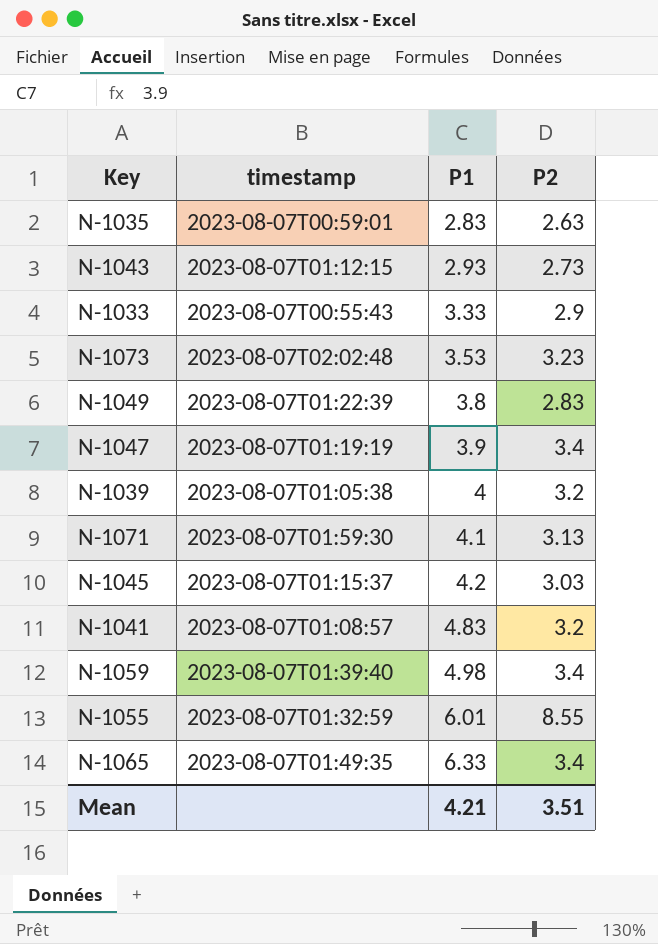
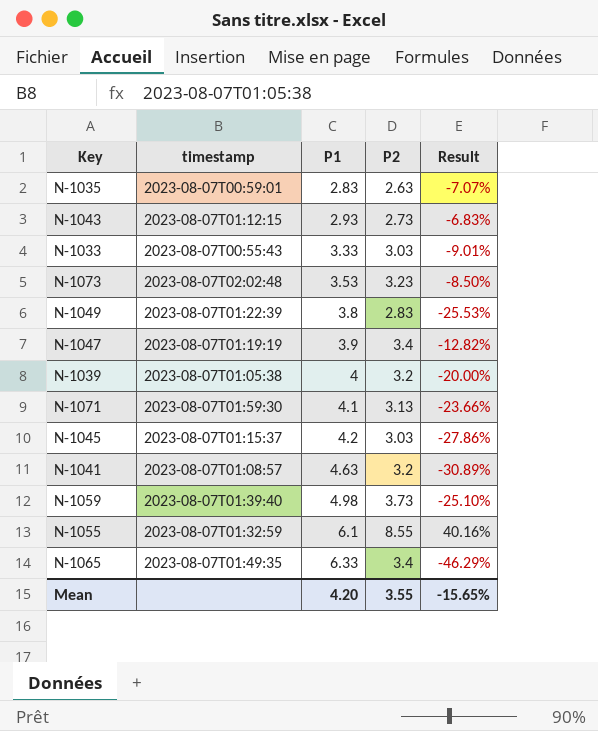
column Result | formula: none -> ([P2] - [P1]) / [P1]
N-1033 | P2: 2.9 -> 3.03
N-1041 | P1: 4.83 -> 4.63
N-1059 | P2: 3.4 -> 3.73
N-1055 | P1: 6.01 -> 6.1
Mean | P1: 4.21 -> 4.20
Mean | P2: 3.51 -> 3.55

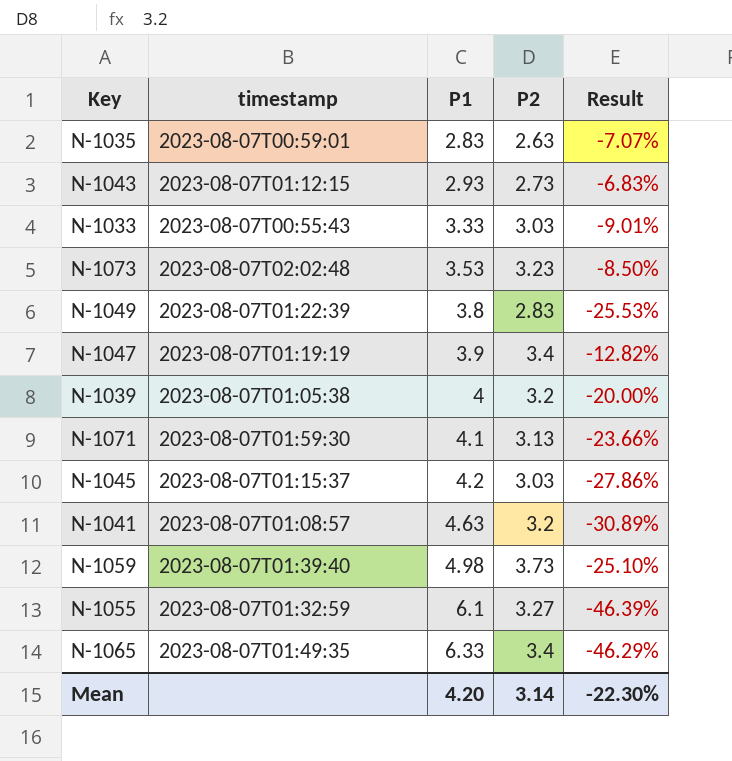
N-1055 | P2: 8.55 -> 3.27
N-1055 | Result: 40.16% -> -46.39%
Mean | P2: 3.55 -> 3.14
Mean | Result: -15.65% -> -22.30%

